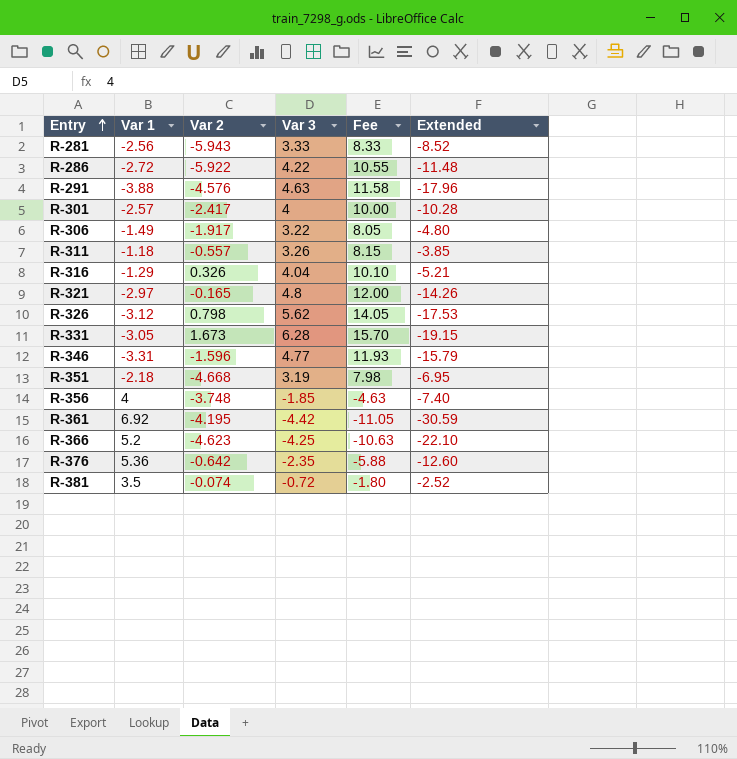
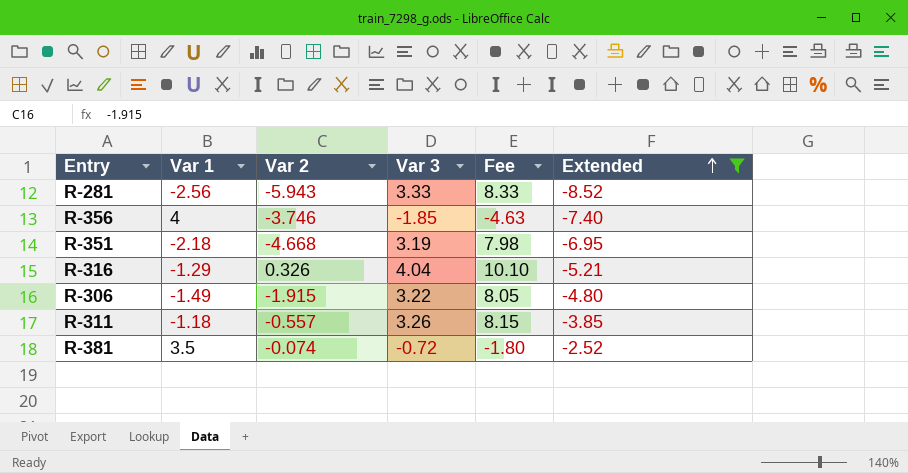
filter: none -> Extended >= -8.52
row order: Entry ascending -> Extended ascending
R-356 | Var 2: -3.748 -> -3.746
R-306 | Var 2: -1.917 -> -1.915

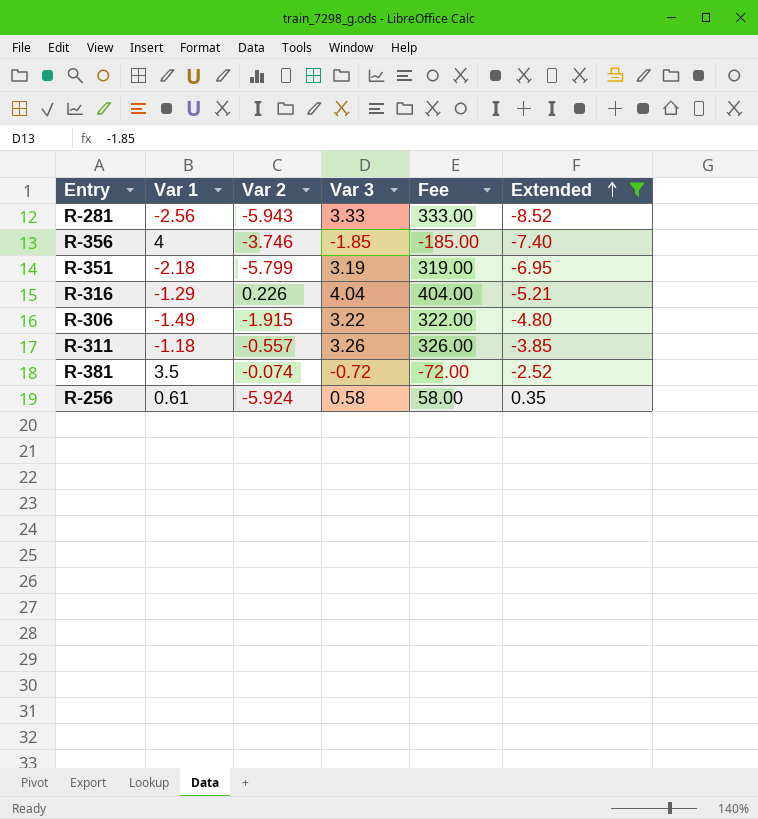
column Fee | formula: [Var 3] * 2.5 -> [Var 3] * 100
R-351 | Var 2: -4.668 -> -5.799
R-316 | Var 2: 0.326 -> 0.226
row R-256: none -> 0.61 | -5.924 | 0.58 | 58.00 | 0.35

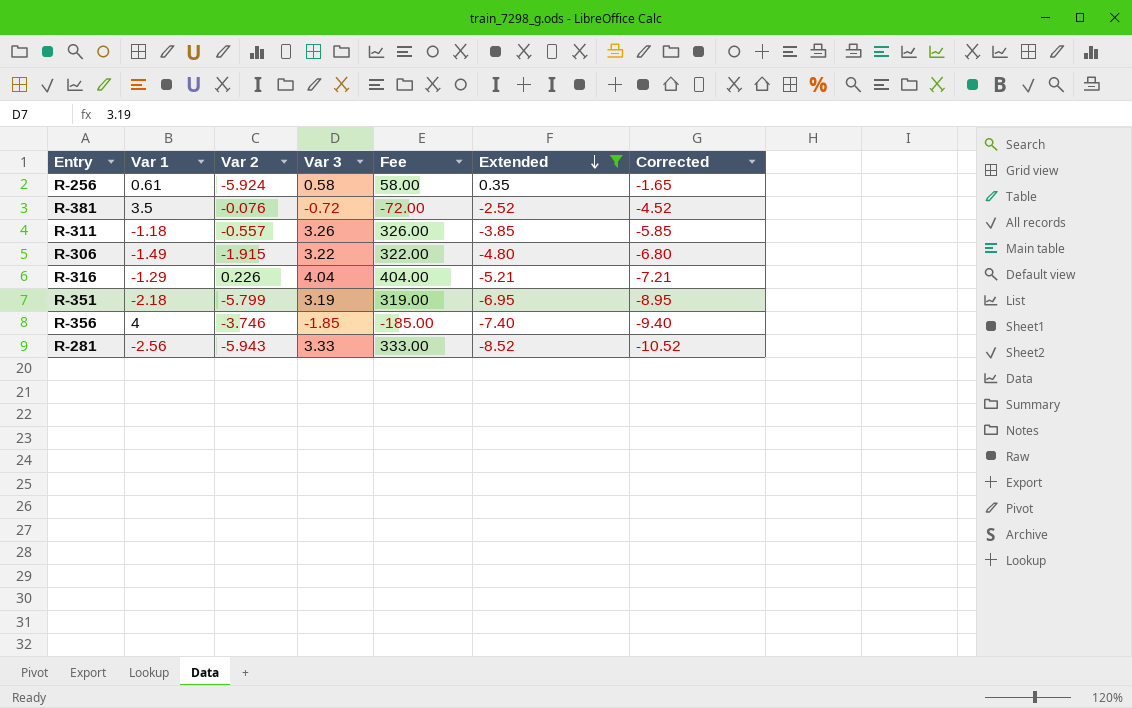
row order: Extended ascending -> Extended descending
column Corrected | formula: none -> [Extended] - 2
R-381 | Var 2: -0.074 -> -0.076

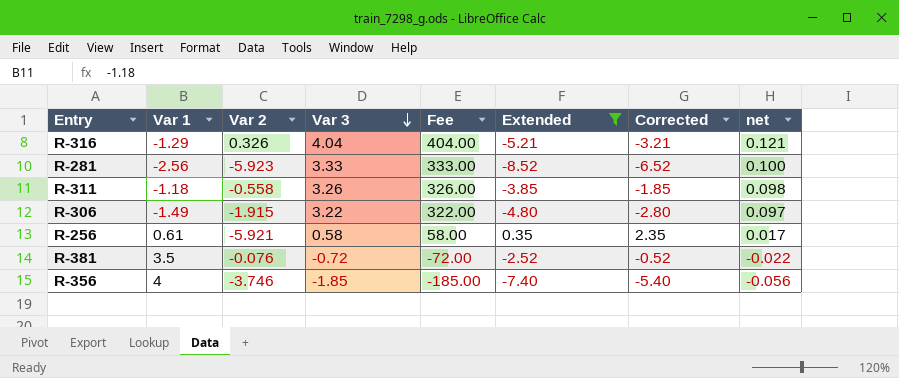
row order: Extended descending -> Var 3 descending
column Corrected | formula: [Extended] - 2 -> [Extended] + 2
column net | formula: none -> [Var 3] * 0.03
row R-351: -2.18 | -5.799 | 3.19 | 319.00 | -6.95 | -8.95 -> none
R-316 | Var 2: 0.226 -> 0.326
R-281 | Var 2: -5.943 -> -5.923
R-311 | Var 2: -0.557 -> -0.558
R-256 | Var 2: -5.924 -> -5.921

